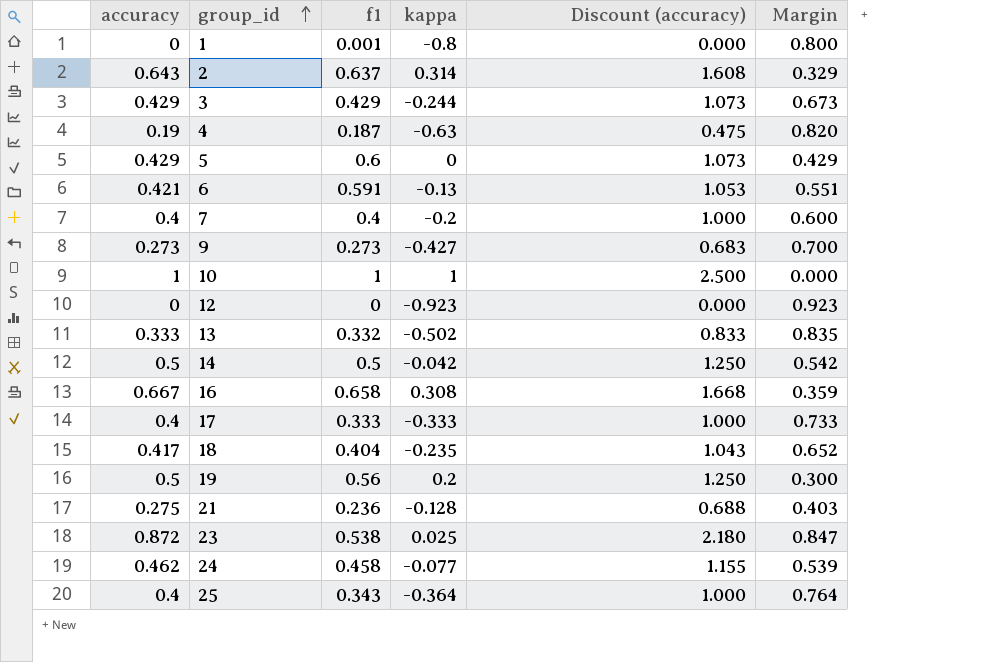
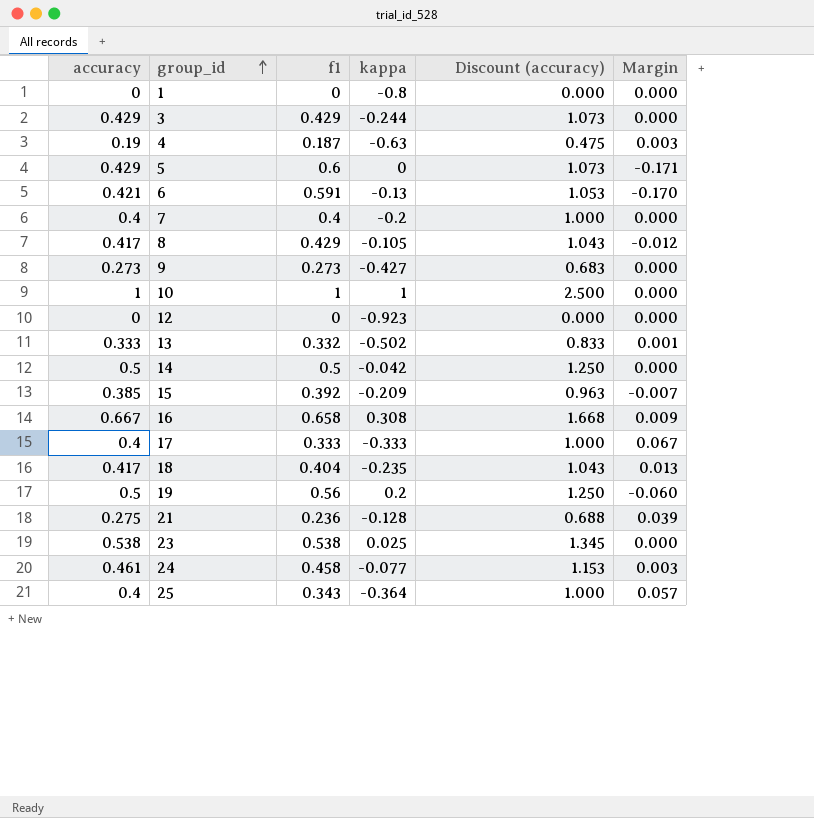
column Margin | formula: [accuracy] - [kappa] -> [accuracy] - [f1]
row 2: 0.643 | 0.637 | 0.314 | 1.608 | 0.329 -> none
1 | f1: 0.001 -> 0
row 8: none -> 0.417 | 0.429 | -0.105 | 1.043 | -0.012
row 15: none -> 0.385 | 0.392 | -0.209 | 0.963 | -0.007
23 | accuracy: 0.872 -> 0.538
23 | Discount (accuracy): 2.180 -> 1.345
24 | accuracy: 0.462 -> 0.461
24 | Discount (accuracy): 1.155 -> 1.153

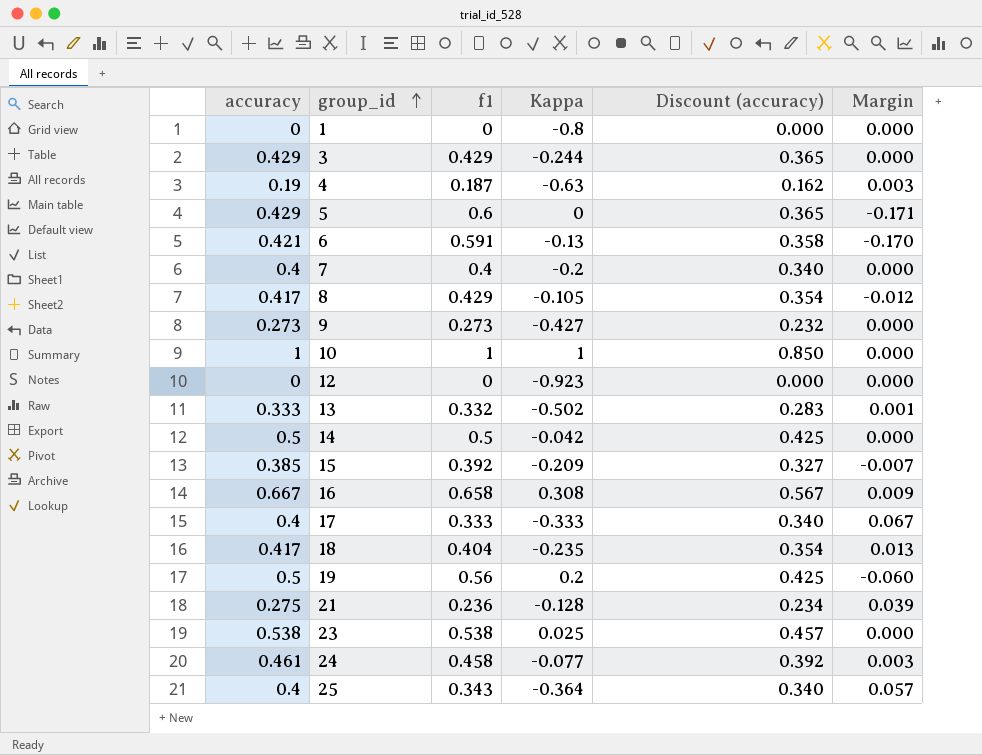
column name: kappa -> Kappa
column Discount (accuracy) | formula: [accuracy] * 2.5 -> [accuracy] * 0.85

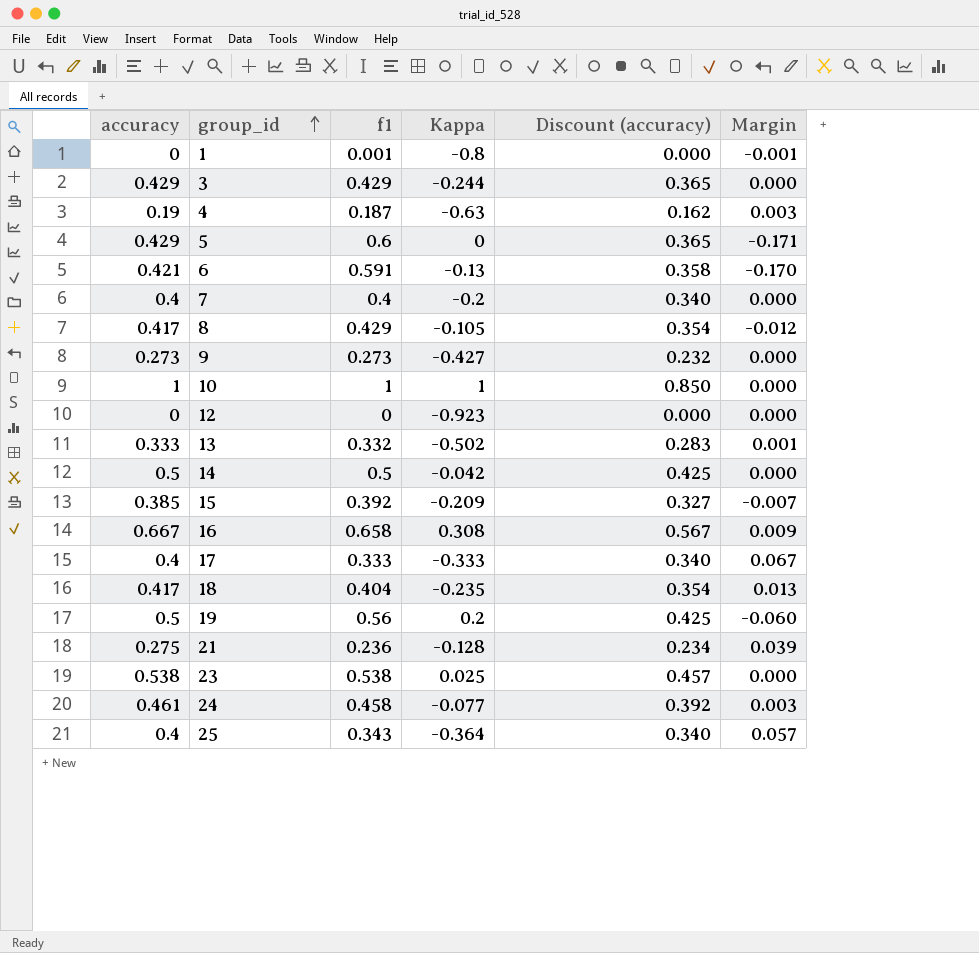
1 | f1: 0 -> 0.001
1 | Margin: 0.000 -> -0.001

